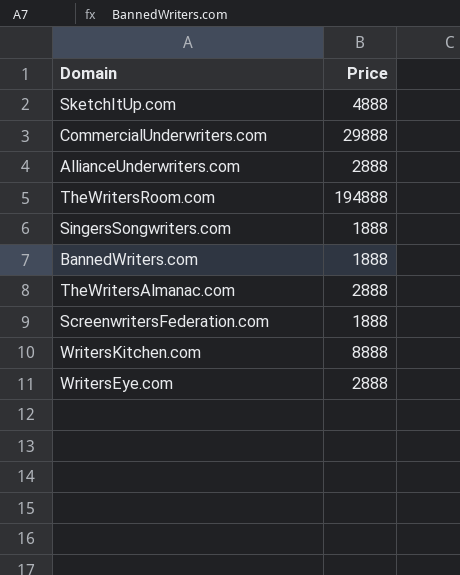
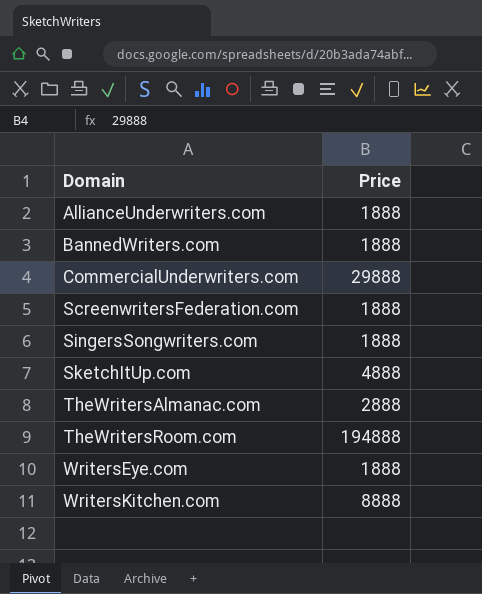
row order: none -> Domain ascending
AllianceUnderwriters.com | Price: 2888 -> 1888
WritersEye.com | Price: 2888 -> 1888

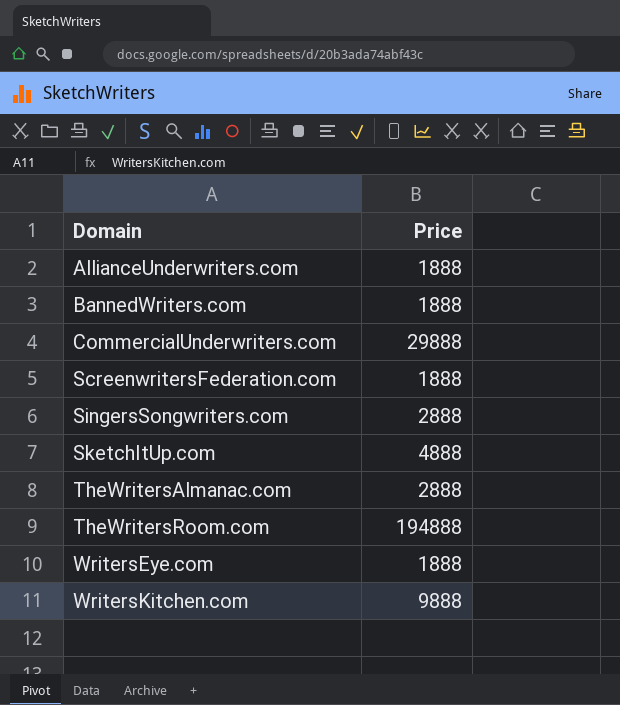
SingersSongwriters.com | Price: 1888 -> 2888
WritersKitchen.com | Price: 8888 -> 9888

